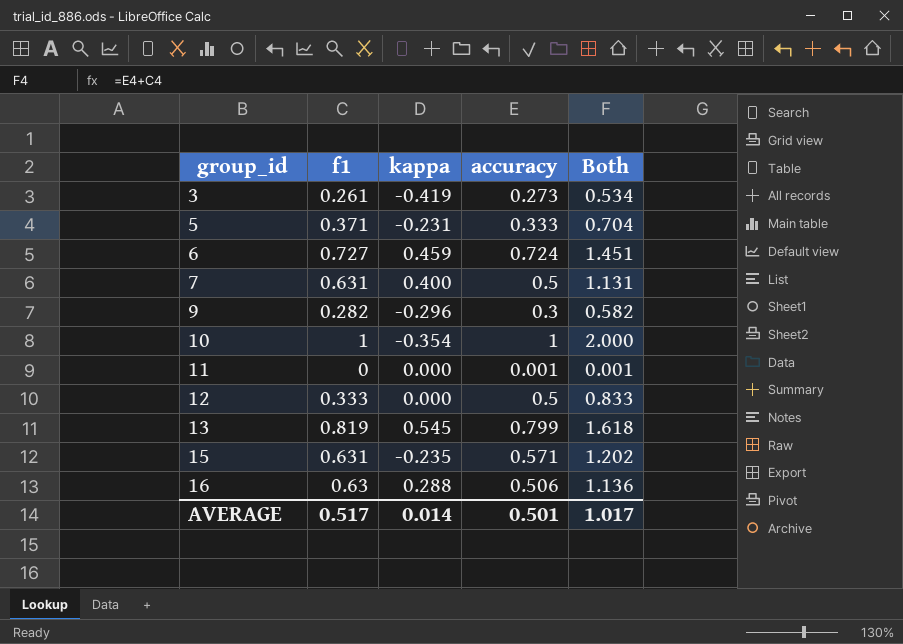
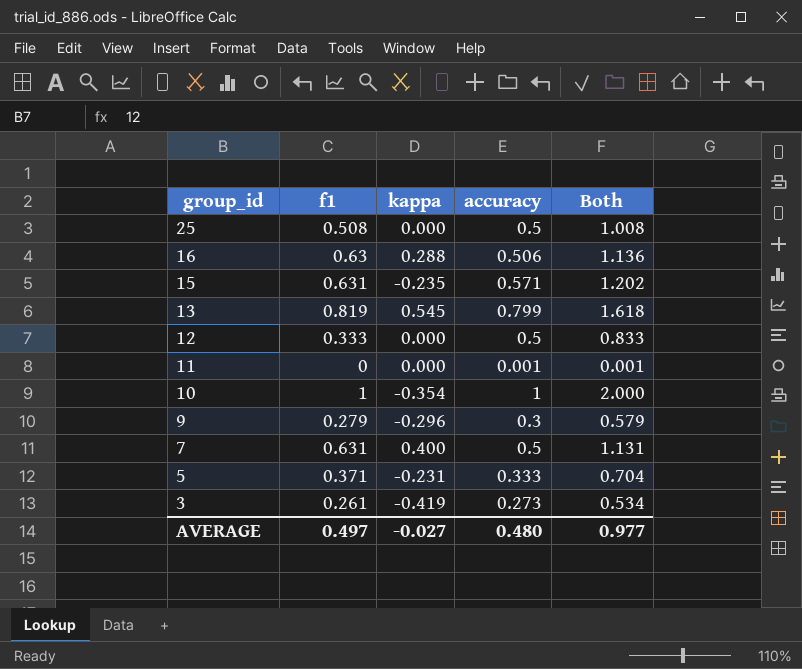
row order: group_id ascending -> group_id descending
row 6: 0.727 | 0.459 | 0.724 | 1.451 -> none
row 25: none -> 0.508 | 0.000 | 0.5 | 1.008
9 | f1: 0.282 -> 0.279
9 | Both: 0.582 -> 0.579
AVERAGE | f1: 0.517 -> 0.497
AVERAGE | kappa: 0.014 -> -0.027
AVERAGE | accuracy: 0.501 -> 0.480
AVERAGE | Both: 1.017 -> 0.977

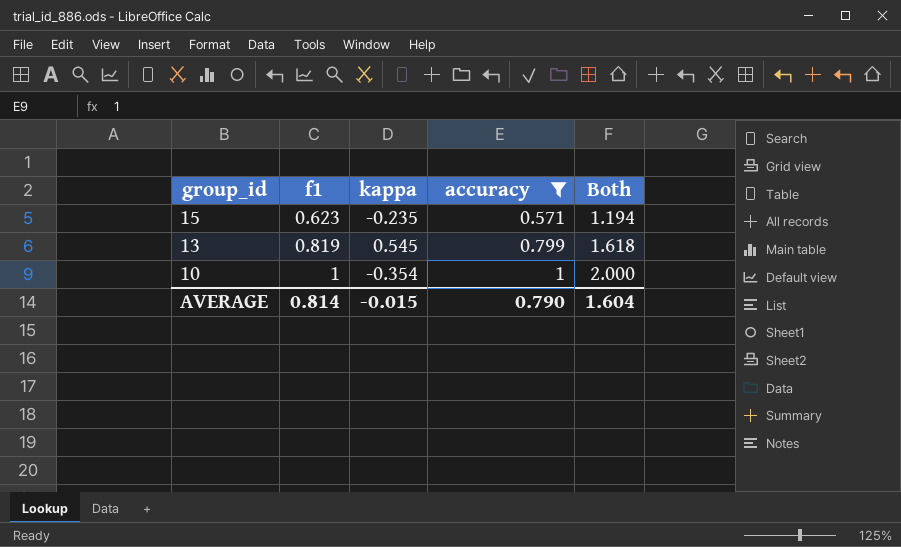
filter: none -> accuracy >= 0.571
15 | f1: 0.631 -> 0.623
15 | Both: 1.202 -> 1.194
AVERAGE | f1: 0.497 -> 0.814
AVERAGE | kappa: -0.027 -> -0.015
AVERAGE | accuracy: 0.480 -> 0.790
AVERAGE | Both: 0.977 -> 1.604

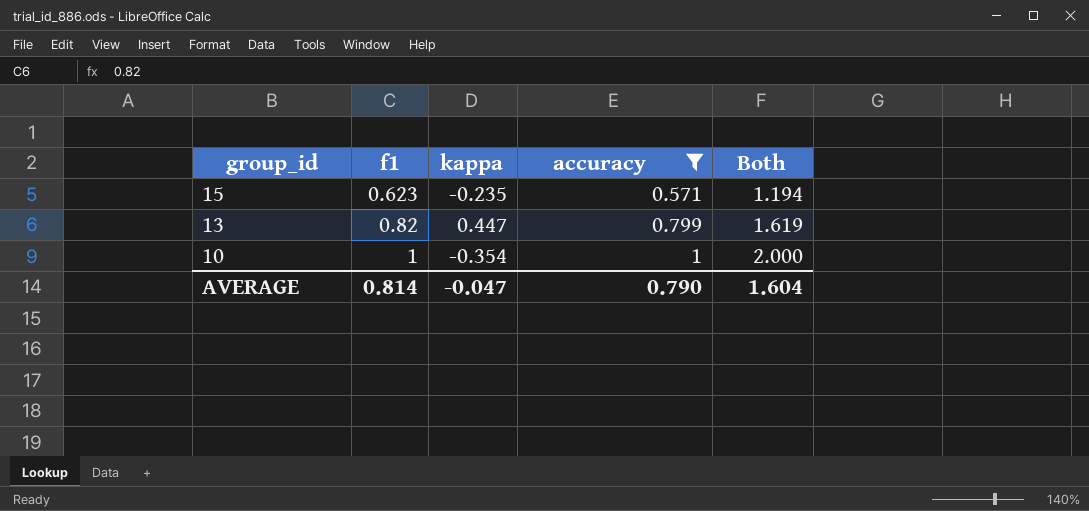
13 | f1: 0.819 -> 0.82
13 | kappa: 0.545 -> 0.447
13 | Both: 1.618 -> 1.619
AVERAGE | kappa: -0.015 -> -0.047

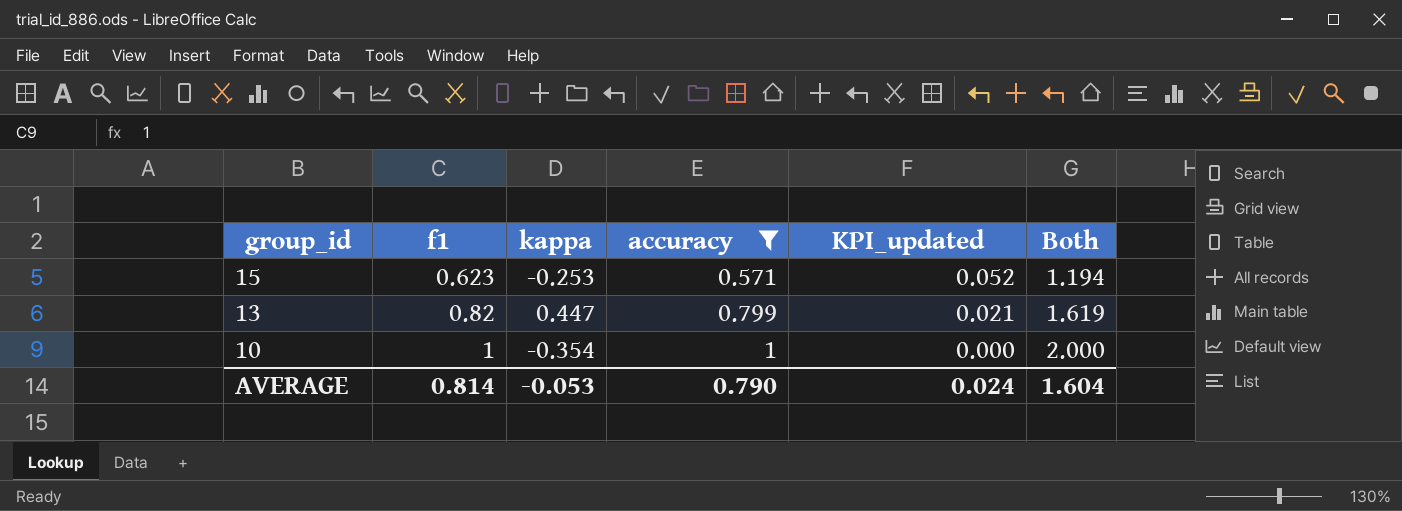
column KPI_updated | formula: none -> [f1] - [accuracy]
15 | kappa: -0.235 -> -0.253
AVERAGE | kappa: -0.047 -> -0.053

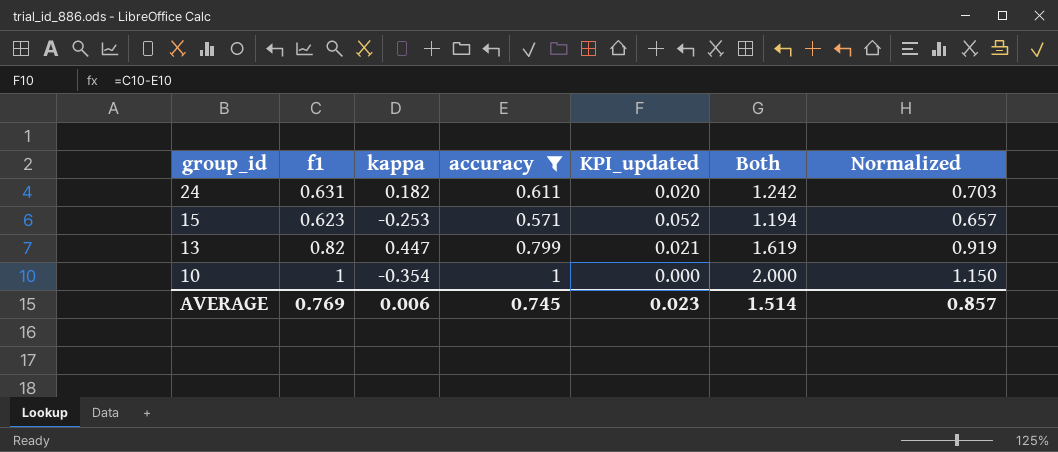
column Normalized | formula: none -> [accuracy] * 1.15
row 24: none -> 0.631 | 0.182 | 0.611 | 0.020 | 1.242 | 0.703
AVERAGE | f1: 0.814 -> 0.769
AVERAGE | kappa: -0.053 -> 0.006
AVERAGE | accuracy: 0.790 -> 0.745
AVERAGE | KPI_updated: 0.024 -> 0.023
AVERAGE | Both: 1.604 -> 1.514

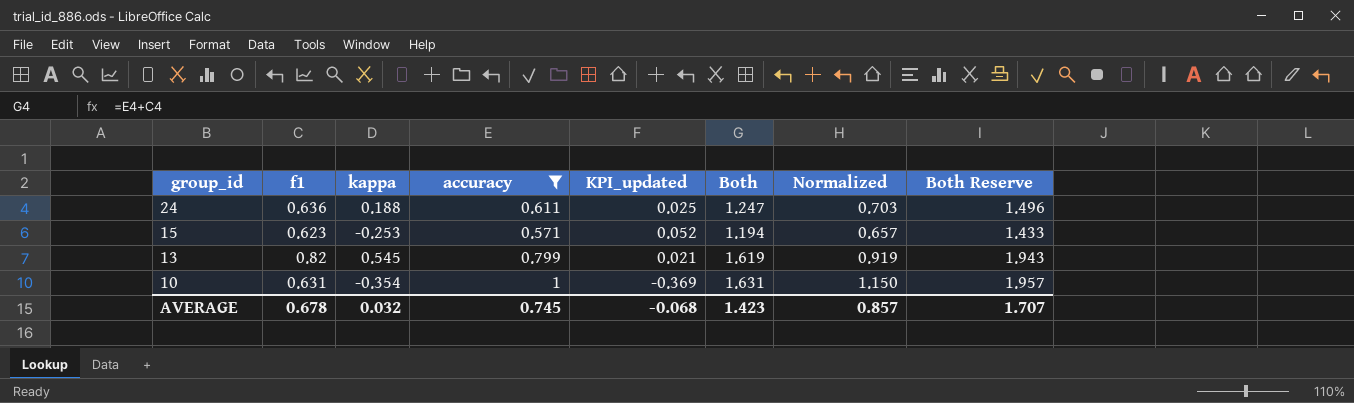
column Both Reserve | formula: none -> [Both] * 1.2
24 | f1: 0.631 -> 0.636
24 | kappa: 0.182 -> 0.188
24 | KPI_updated: 0.020 -> 0.025
24 | Both: 1.242 -> 1.247
13 | kappa: 0.447 -> 0.545
10 | f1: 1 -> 0.631
10 | KPI_updated: 0.000 -> -0.369
10 | Both: 2.000 -> 1.631
AVERAGE | f1: 0.769 -> 0.678
AVERAGE | kappa: 0.006 -> 0.032
AVERAGE | KPI_updated: 0.023 -> -0.068
AVERAGE | Both: 1.514 -> 1.423

